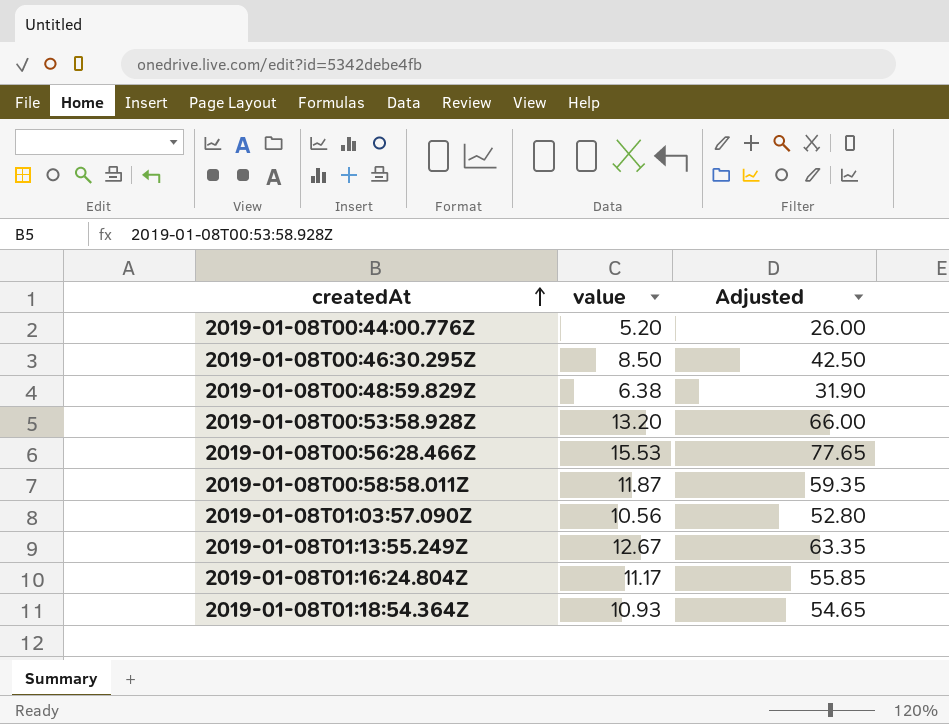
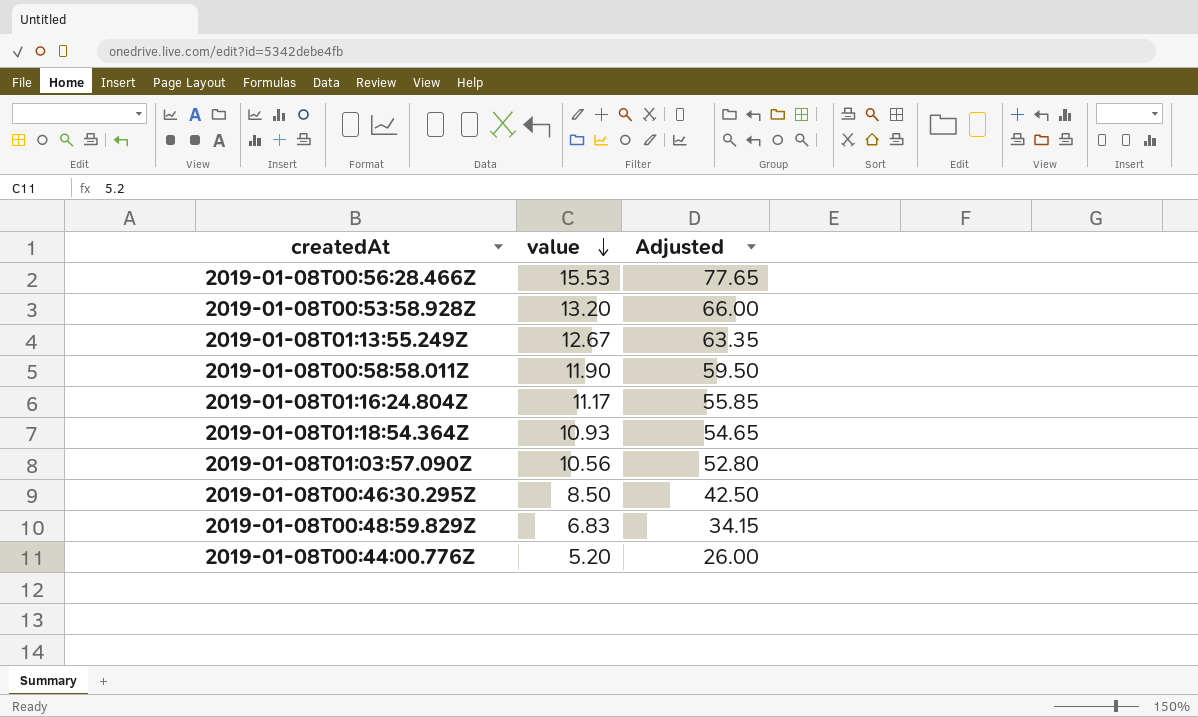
row order: createdAt ascending -> value descending
2019-01-08T00:58:58.011Z | value: 11.87 -> 11.90
2019-01-08T00:58:58.011Z | Adjusted: 59.35 -> 59.50
2019-01-08T00:48:59.829Z | value: 6.38 -> 6.83
2019-01-08T00:48:59.829Z | Adjusted: 31.90 -> 34.15

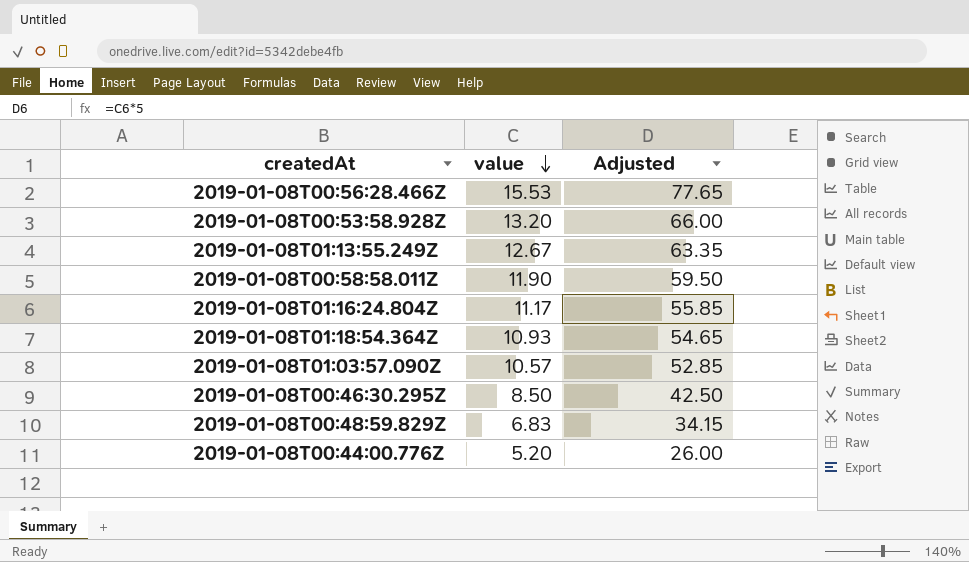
2019-01-08T01:03:57.090Z | value: 10.56 -> 10.57
2019-01-08T01:03:57.090Z | Adjusted: 52.80 -> 52.85

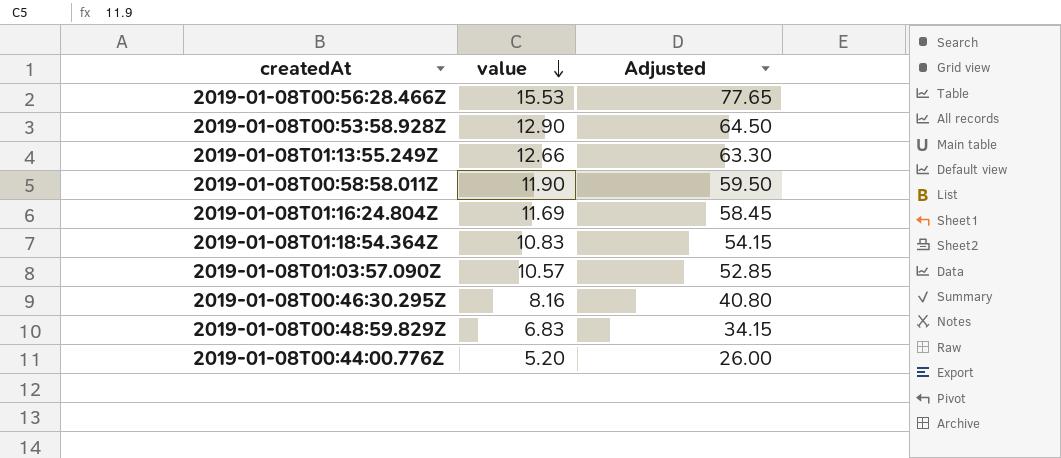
2019-01-08T00:53:58.928Z | value: 13.20 -> 12.90
2019-01-08T00:53:58.928Z | Adjusted: 66.00 -> 64.50
2019-01-08T01:13:55.249Z | value: 12.67 -> 12.66
2019-01-08T01:13:55.249Z | Adjusted: 63.35 -> 63.30
2019-01-08T01:16:24.804Z | value: 11.17 -> 11.69
2019-01-08T01:16:24.804Z | Adjusted: 55.85 -> 58.45
2019-01-08T01:18:54.364Z | value: 10.93 -> 10.83
2019-01-08T01:18:54.364Z | Adjusted: 54.65 -> 54.15
2019-01-08T00:46:30.295Z | value: 8.50 -> 8.16
2019-01-08T00:46:30.295Z | Adjusted: 42.50 -> 40.80

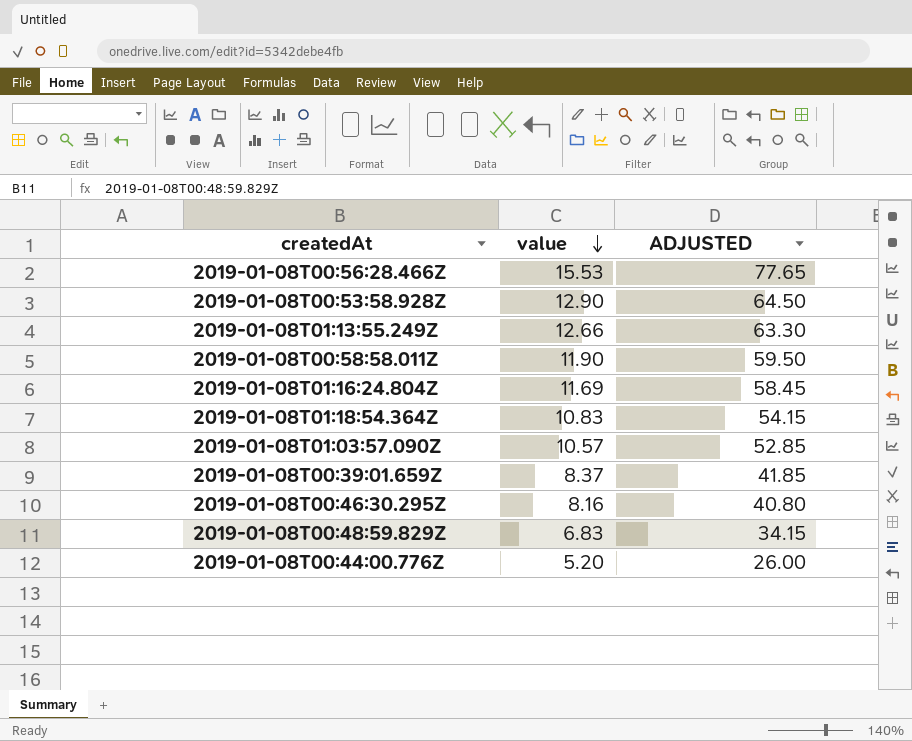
column name: Adjusted -> ADJUSTED
row 2019-01-08T00:39:01.659Z: none -> 8.37 | 41.85

